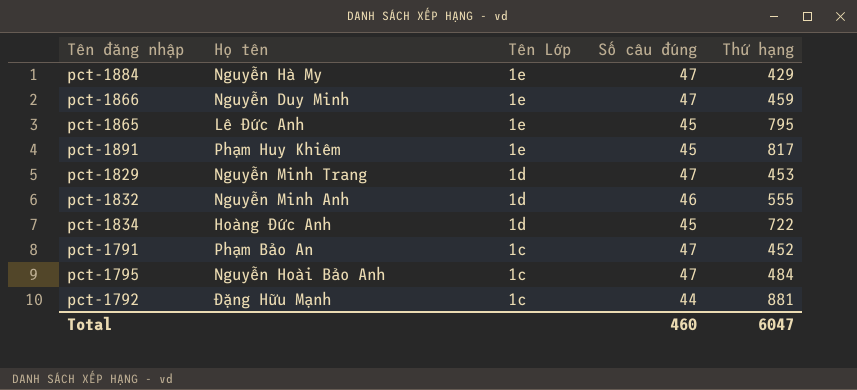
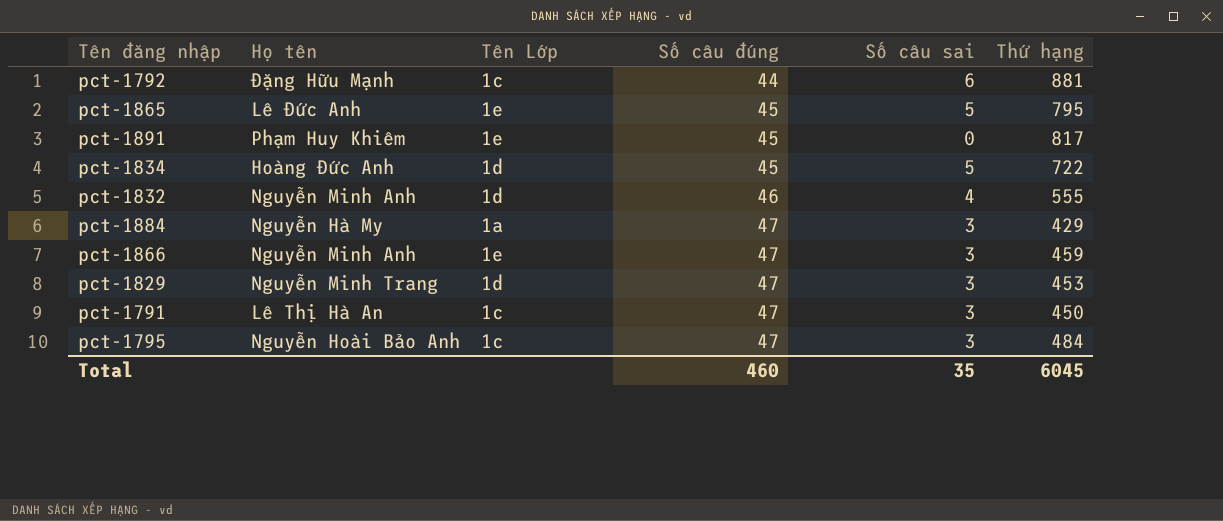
row order: Tên Lớp descending -> Số câu đúng ascending
column Số câu sai | position: none -> 5
pct-1884 | Tên Lớp: 1e -> 1a
pct-1866 | Họ tên: Nguyễn Duy Minh -> Nguyễn Minh Anh
pct-1791 | Họ tên: Phạm Bảo An -> Lê Thị Hà An
pct-1791 | Thứ hạng: 452 -> 450
Total | Thứ hạng: 6047 -> 6045

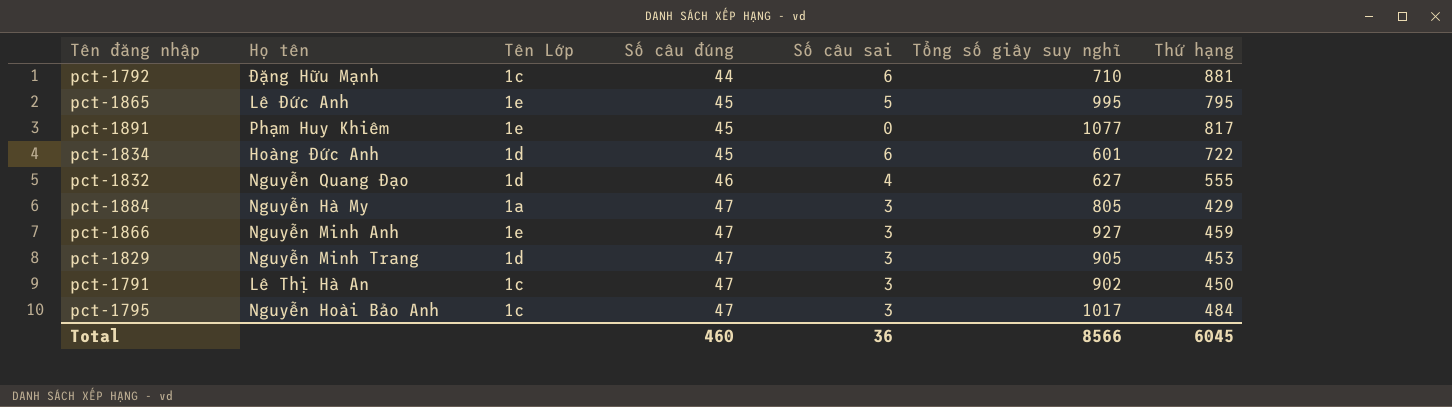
column Tổng số giây suy nghĩ | position: none -> 6
pct-1834 | Số câu sai: 5 -> 6
pct-1832 | Họ tên: Nguyễn Minh Anh -> Nguyễn Quang Đạo
Total | Số câu sai: 35 -> 36

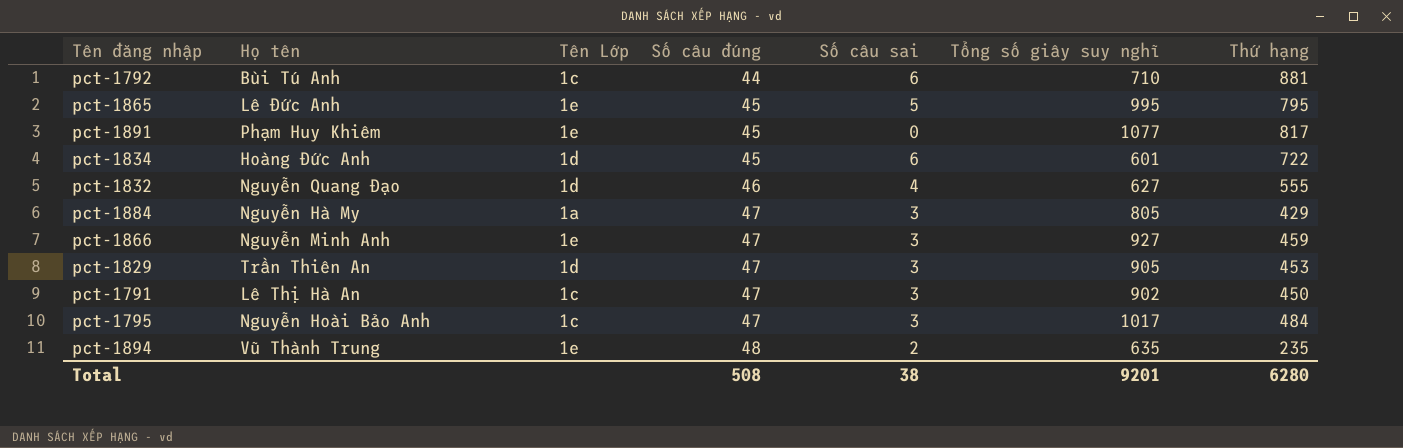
pct-1792 | Họ tên: Đặng Hữu Mạnh -> Bùi Tú Anh
pct-1829 | Họ tên: Nguyễn Minh Trang -> Trần Thiên An
row pct-1894: none -> Vũ Thành Trung | 1e | 48 | 2 | 635 | 235
Total | Số câu đúng: 460 -> 508
Total | Số câu sai: 36 -> 38
Total | Tổng số giây suy nghĩ: 8566 -> 9201
Total | Thứ hạng: 6045 -> 6280

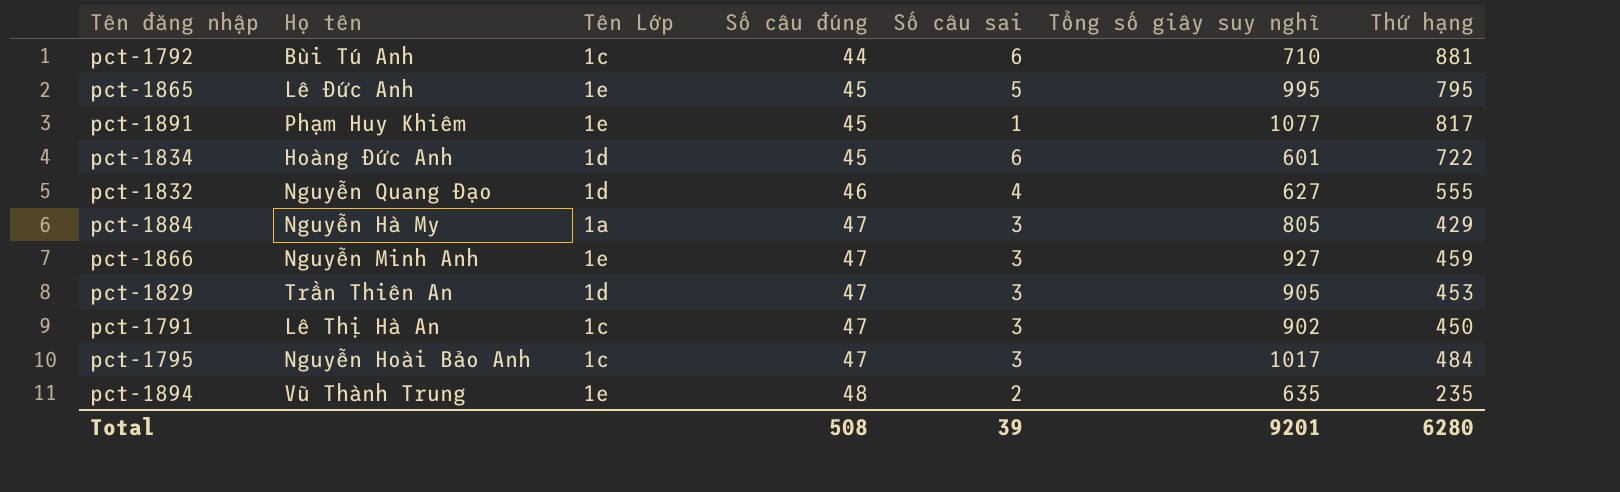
pct-1891 | Số câu sai: 0 -> 1
Total | Số câu sai: 38 -> 39

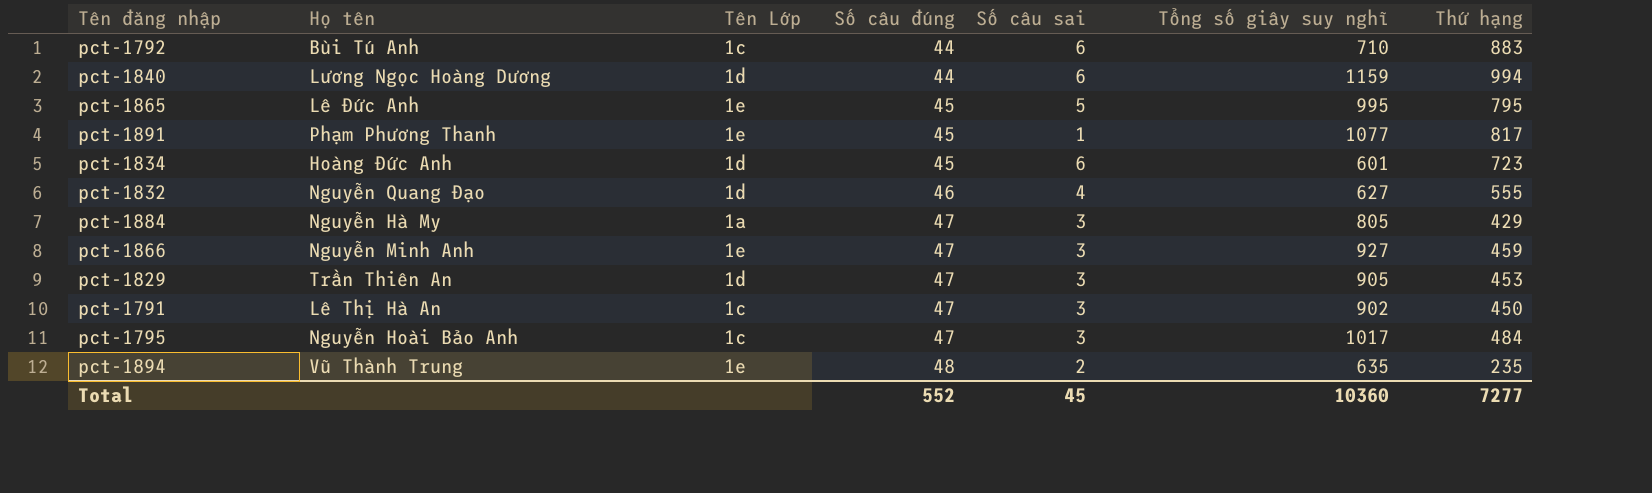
pct-1792 | Thứ hạng: 881 -> 883
row pct-1840: none -> Lương Ngọc Hoàng Dương | 1d | 44 | 6 | 1159 | 994
pct-1891 | Họ tên: Phạm Huy Khiêm -> Phạm Phương Thanh
pct-1834 | Thứ hạng: 722 -> 723
Total | Số câu đúng: 508 -> 552
Total | Số câu sai: 39 -> 45
Total | Tổng số giây suy nghĩ: 9201 -> 10360
Total | Thứ hạng: 6280 -> 7277

